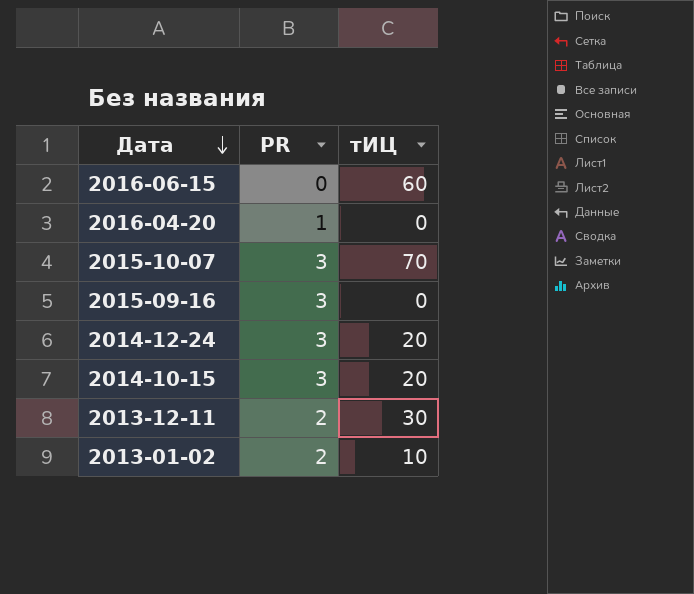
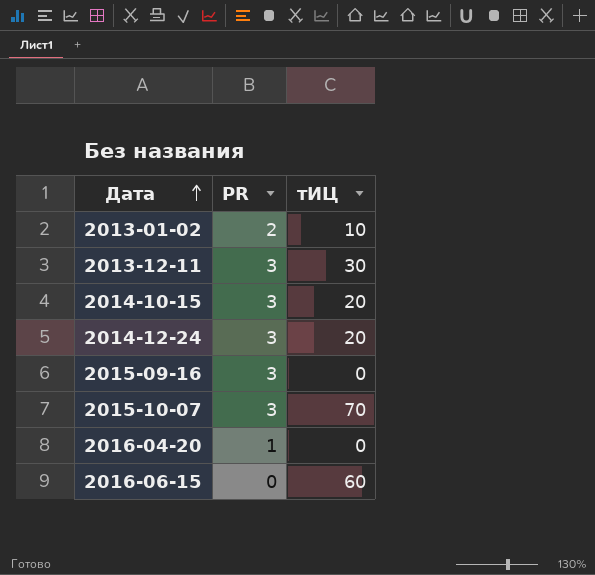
row order: Дата descending -> Дата ascending
2013-12-11 | PR: 2 -> 3

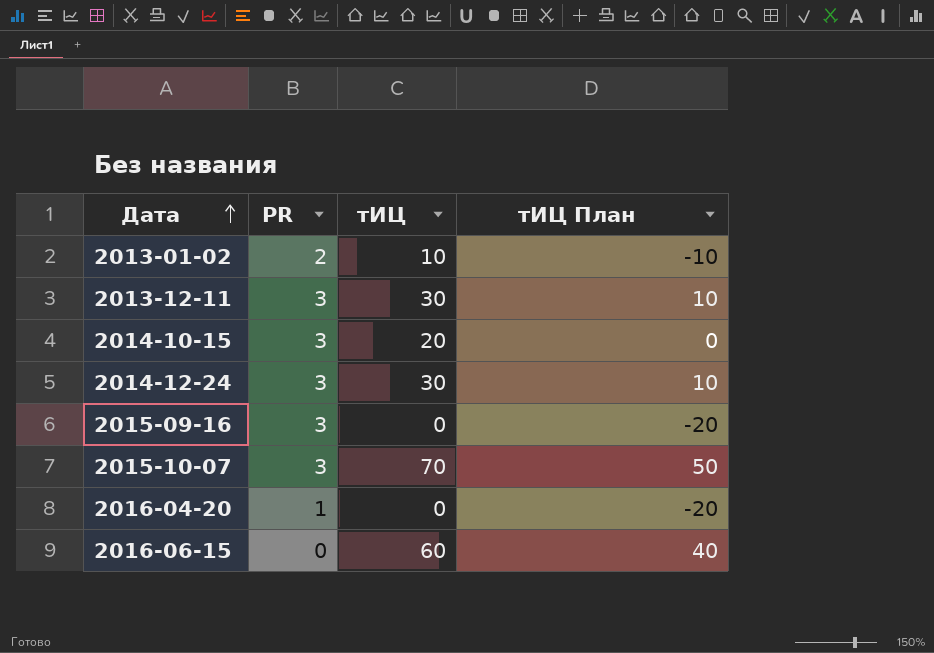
column тИЦ План | formula: none -> [тИЦ] - 20
2014-12-24 | тИЦ: 20 -> 30

